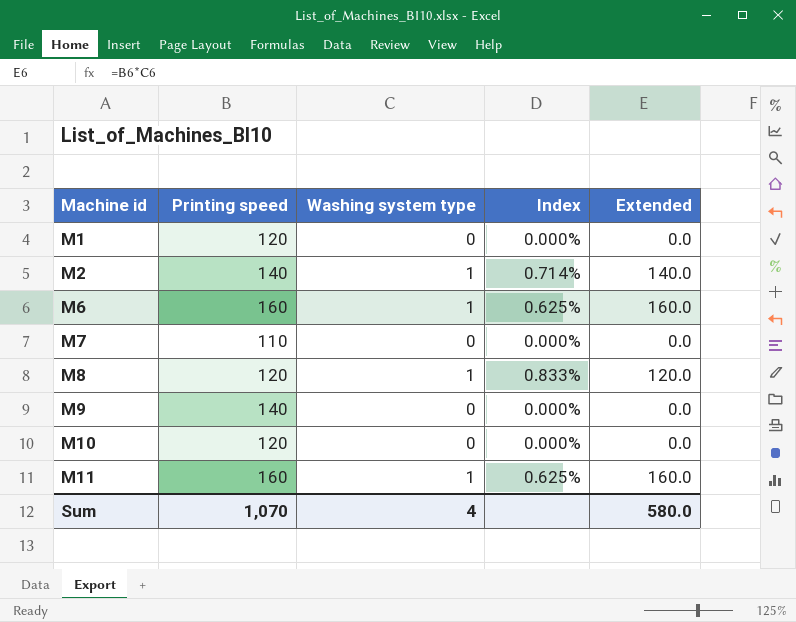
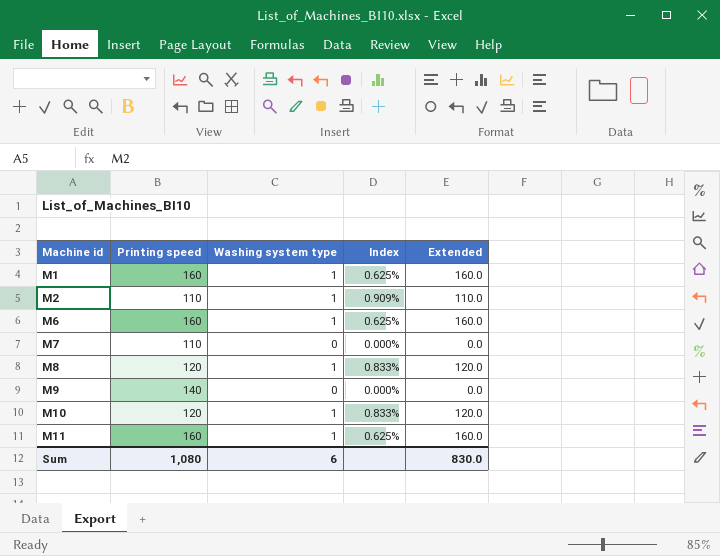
M1 | Printing speed: 120 -> 160
M1 | Washing system type: 0 -> 1
M1 | Index: 0.000% -> 0.625%
M1 | Extended: 0.0 -> 160.0
M2 | Printing speed: 140 -> 110
M2 | Index: 0.714% -> 0.909%
M2 | Extended: 140.0 -> 110.0
M10 | Washing system type: 0 -> 1
M10 | Index: 0.000% -> 0.833%
M10 | Extended: 0.0 -> 120.0
Sum | Printing speed: 1,070 -> 1,080
Sum | Washing system type: 4 -> 6
Sum | Extended: 580.0 -> 830.0

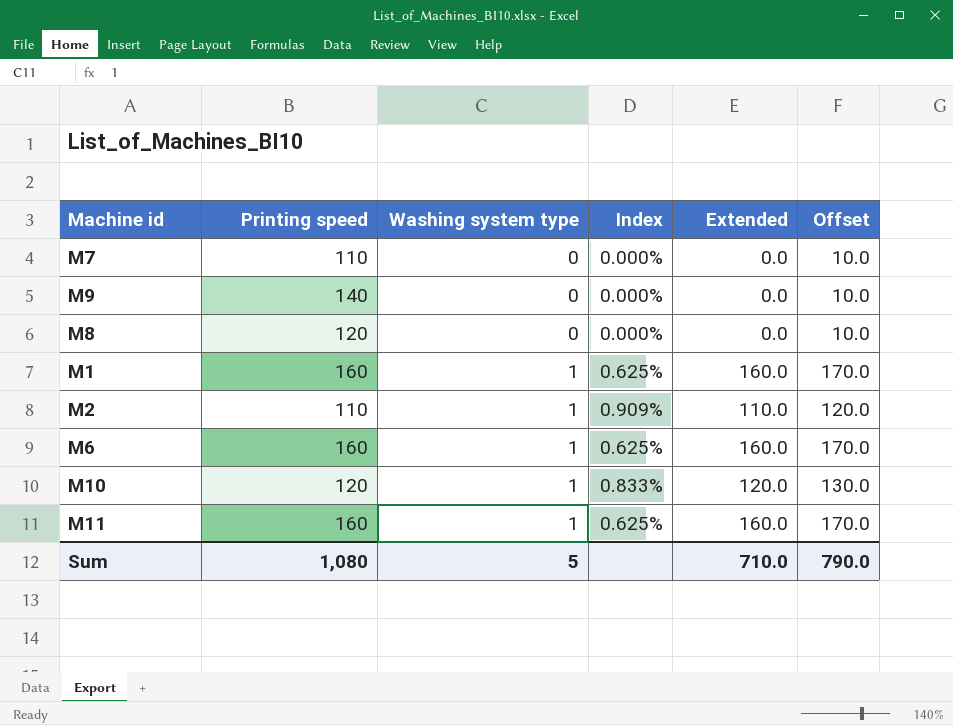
row order: Machine id ascending -> Washing system type ascending
column Offset | formula: none -> [Extended] + 10
M8 | Washing system type: 1 -> 0
M8 | Index: 0.833% -> 0.000%
M8 | Extended: 120.0 -> 0.0
Sum | Washing system type: 6 -> 5
Sum | Extended: 830.0 -> 710.0

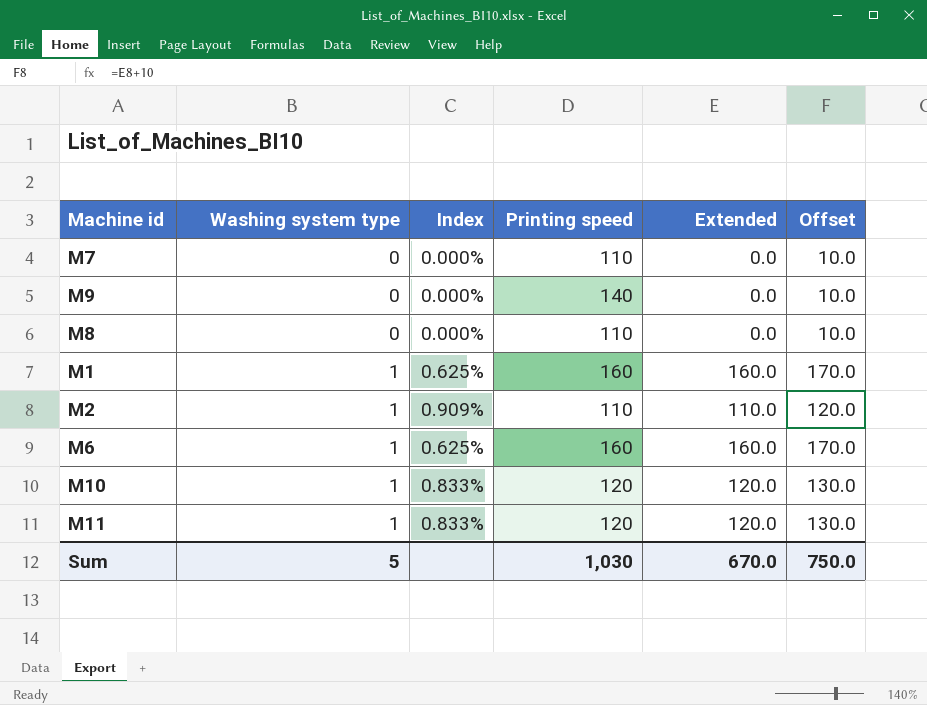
column Printing speed | position: 2 -> 4
M8 | Printing speed: 120 -> 110
M11 | Index: 0.625% -> 0.833%
M11 | Printing speed: 160 -> 120
M11 | Extended: 160.0 -> 120.0
M11 | Offset: 170.0 -> 130.0
Sum | Printing speed: 1,080 -> 1,030
Sum | Extended: 710.0 -> 670.0
Sum | Offset: 790.0 -> 750.0

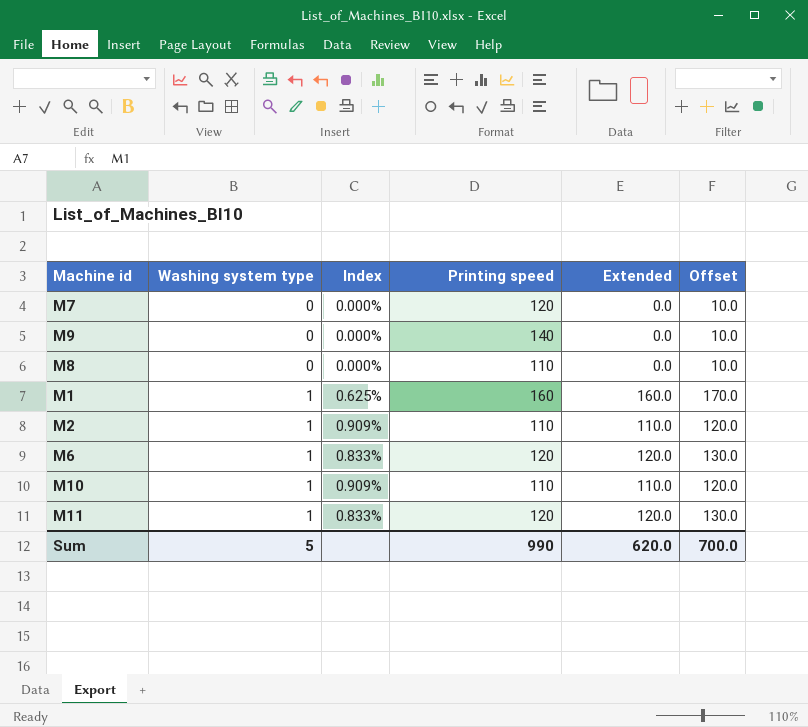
M7 | Printing speed: 110 -> 120
M6 | Index: 0.625% -> 0.833%
M6 | Printing speed: 160 -> 120
M6 | Extended: 160.0 -> 120.0
M6 | Offset: 170.0 -> 130.0
M10 | Index: 0.833% -> 0.909%
M10 | Printing speed: 120 -> 110
M10 | Extended: 120.0 -> 110.0
M10 | Offset: 130.0 -> 120.0
Sum | Printing speed: 1,030 -> 990
Sum | Extended: 670.0 -> 620.0
Sum | Offset: 750.0 -> 700.0

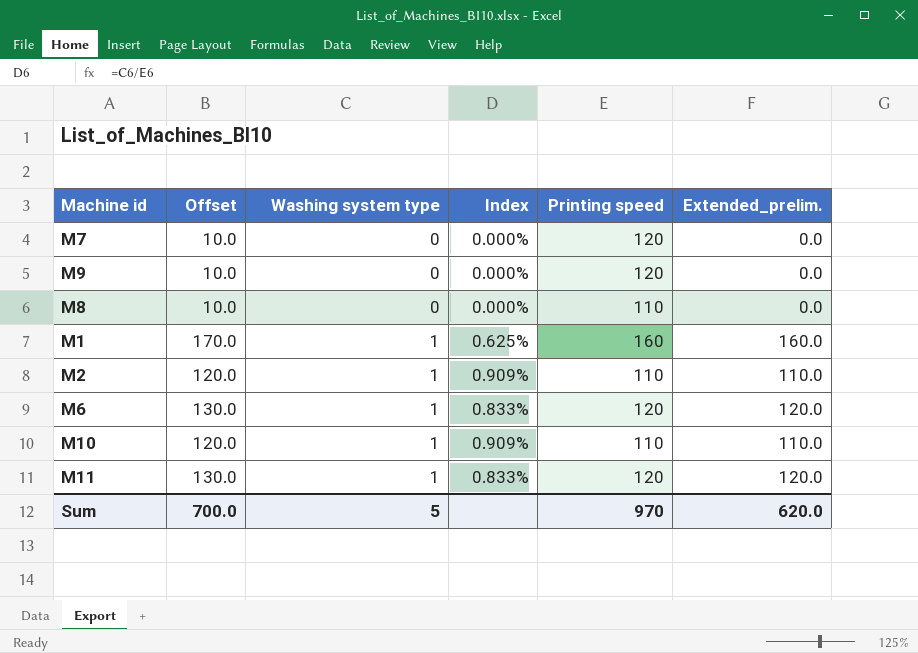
column Offset | position: 6 -> 2
column name: Extended -> Extended_prelim.
M9 | Printing speed: 140 -> 120
Sum | Printing speed: 990 -> 970

